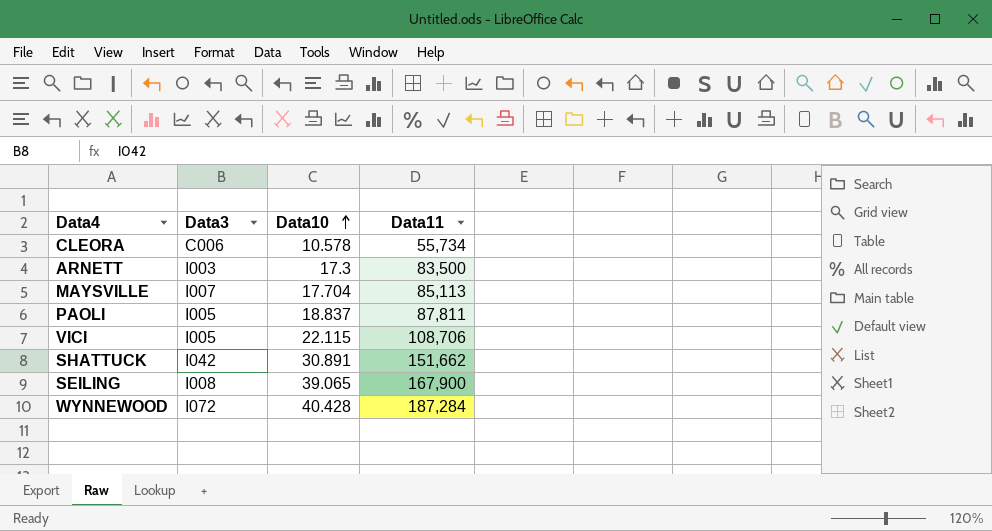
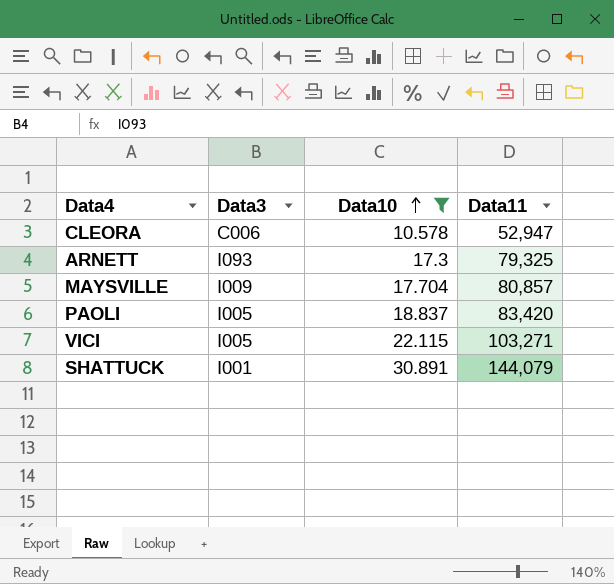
filter: none -> Data10 <= 30.891
CLEORA | Data11: 55,734 -> 52,947
ARNETT | Data3: I003 -> I093
ARNETT | Data11: 83,500 -> 79,325
MAYSVILLE | Data3: I007 -> I009
MAYSVILLE | Data11: 85,113 -> 80,857
PAOLI | Data11: 87,811 -> 83,420
VICI | Data11: 108,706 -> 103,271
SHATTUCK | Data3: I042 -> I001
SHATTUCK | Data11: 151,662 -> 144,079

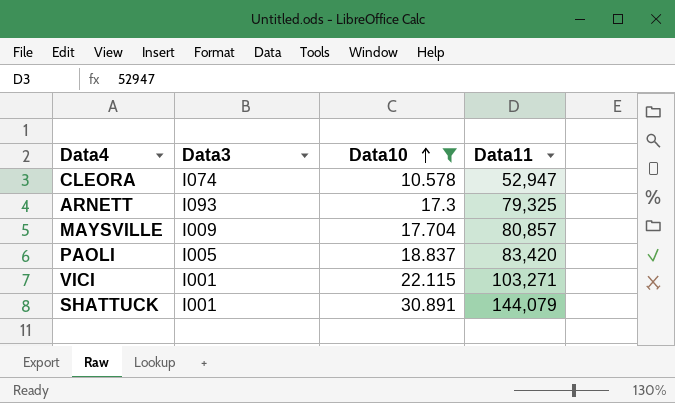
CLEORA | Data3: C006 -> I074
VICI | Data3: I005 -> I001

